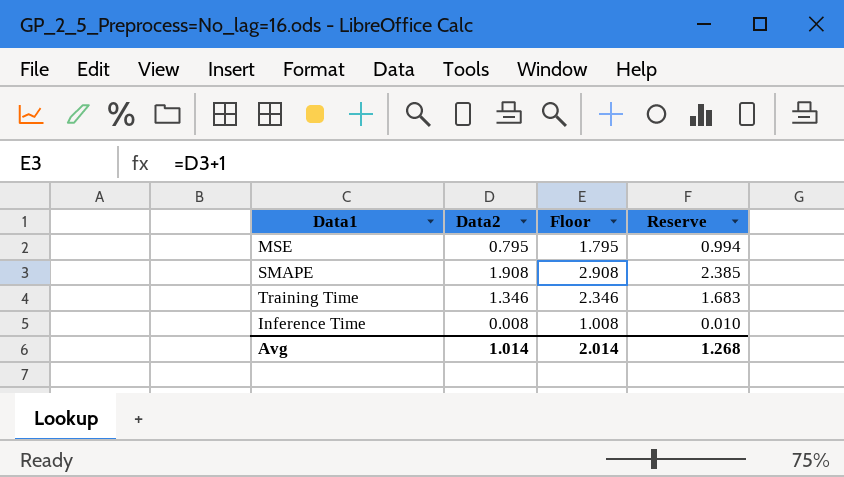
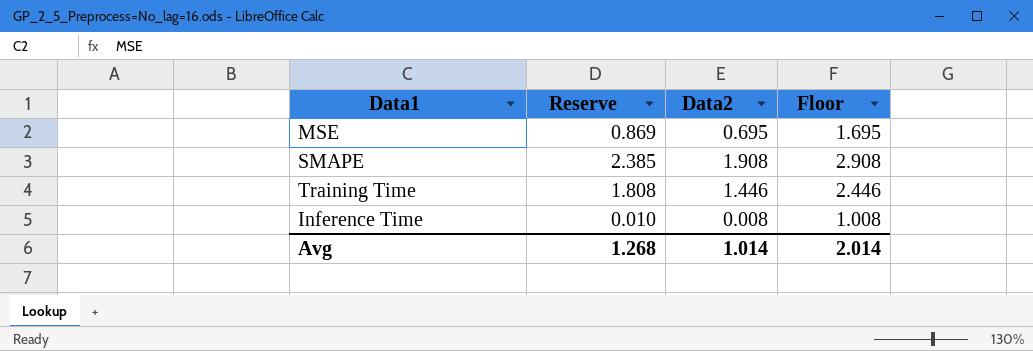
column Reserve | position: 4 -> 2
MSE | Reserve: 0.994 -> 0.869
MSE | Data2: 0.795 -> 0.695
MSE | Floor: 1.795 -> 1.695
Training Time | Reserve: 1.683 -> 1.808
Training Time | Data2: 1.346 -> 1.446
Training Time | Floor: 2.346 -> 2.446

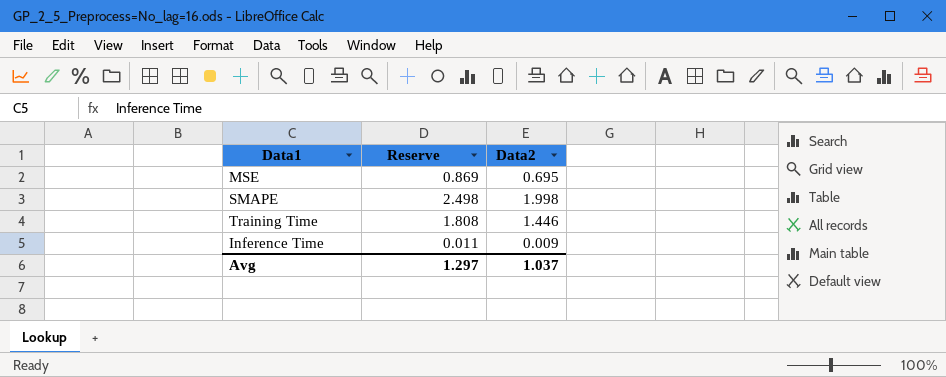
column Floor | formula: [Data2] + 1 -> none
SMAPE | Reserve: 2.385 -> 2.498
SMAPE | Data2: 1.908 -> 1.998
Inference Time | Reserve: 0.010 -> 0.011
Inference Time | Data2: 0.008 -> 0.009
Avg | Reserve: 1.268 -> 1.297
Avg | Data2: 1.014 -> 1.037

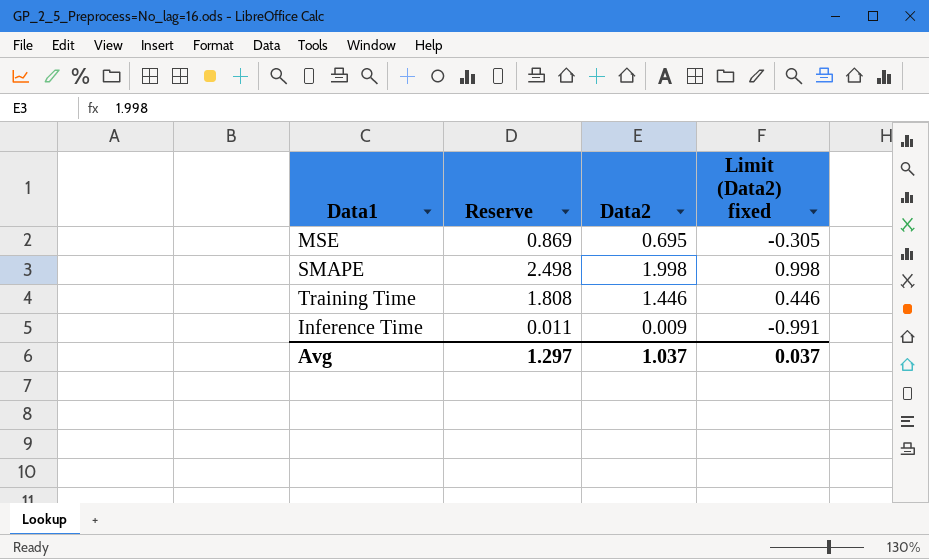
column Limit (Data2) fixed | formula: none -> [Data2] - 1

